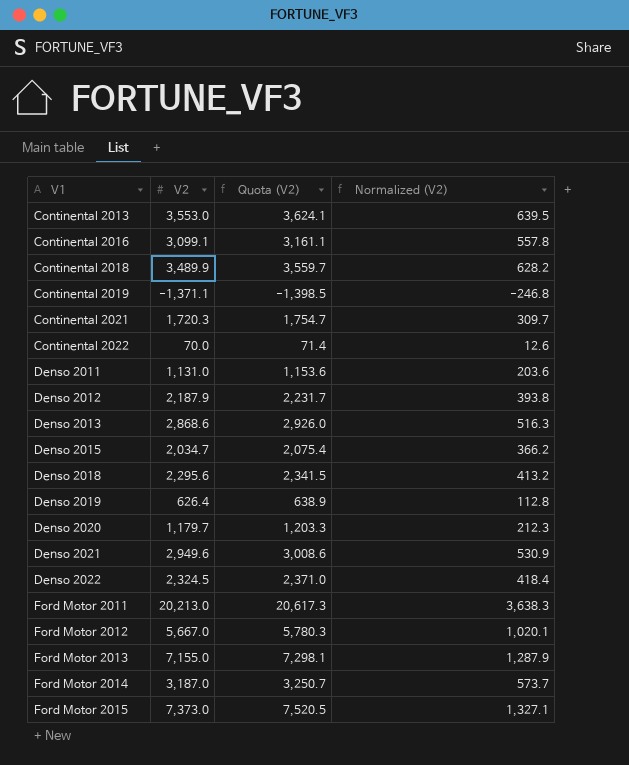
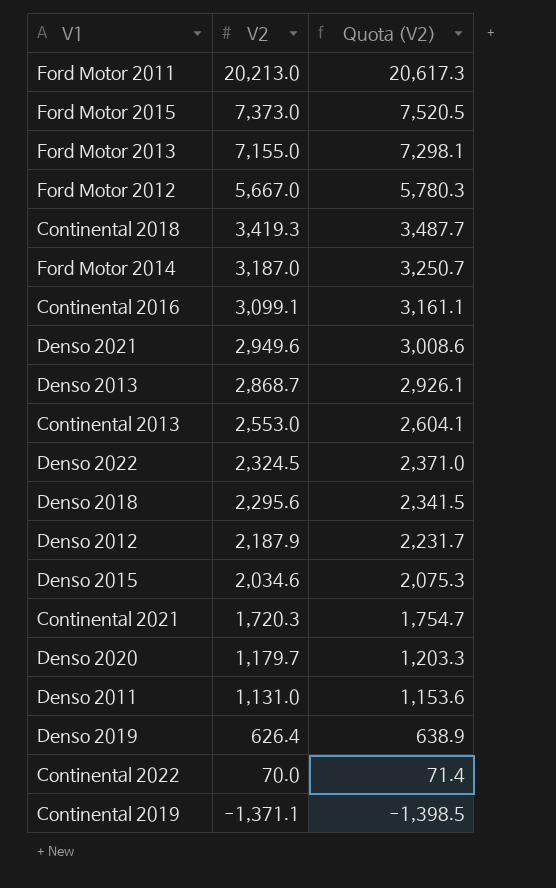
row order: V1 ascending -> V2 descending
column Normalized (V2) | formula: [V2] * 0.18 -> none
Continental 2018 | V2: 3,489.9 -> 3,419.3
Continental 2018 | Quota (V2): 3,559.7 -> 3,487.7
Denso 2013 | V2: 2,868.6 -> 2,868.7
Denso 2013 | Quota (V2): 2,926.0 -> 2,926.1
Continental 2013 | V2: 3,553.0 -> 2,553.0
Continental 2013 | Quota (V2): 3,624.1 -> 2,604.1
Denso 2015 | V2: 2,034.7 -> 2,034.6
Denso 2015 | Quota (V2): 2,075.4 -> 2,075.3

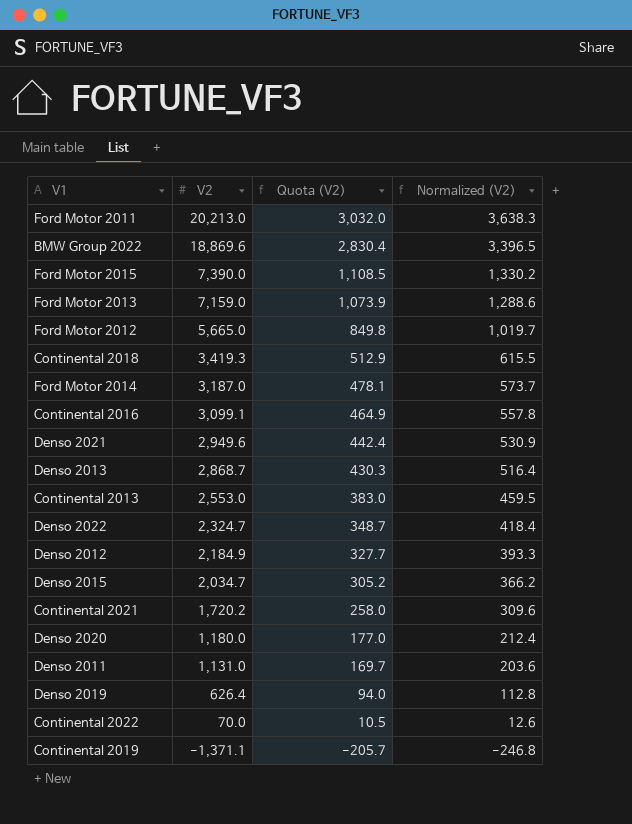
column Quota (V2) | formula: [V2] * 1.02 -> [V2] * 0.15
column Normalized (V2) | formula: none -> [V2] * 0.18
row Denso 2018: 2,295.6 | 2,341.5 -> none
row BMW Group 2022: none -> 18,869.6 | 2,830.4 | 3,396.5
Ford Motor 2015 | V2: 7,373.0 -> 7,390.0
Ford Motor 2013 | V2: 7,155.0 -> 7,159.0
Ford Motor 2012 | V2: 5,667.0 -> 5,665.0
Denso 2022 | V2: 2,324.5 -> 2,324.7
Denso 2012 | V2: 2,187.9 -> 2,184.9
Denso 2015 | V2: 2,034.6 -> 2,034.7
Continental 2021 | V2: 1,720.3 -> 1,720.2
Denso 2020 | V2: 1,179.7 -> 1,180.0

